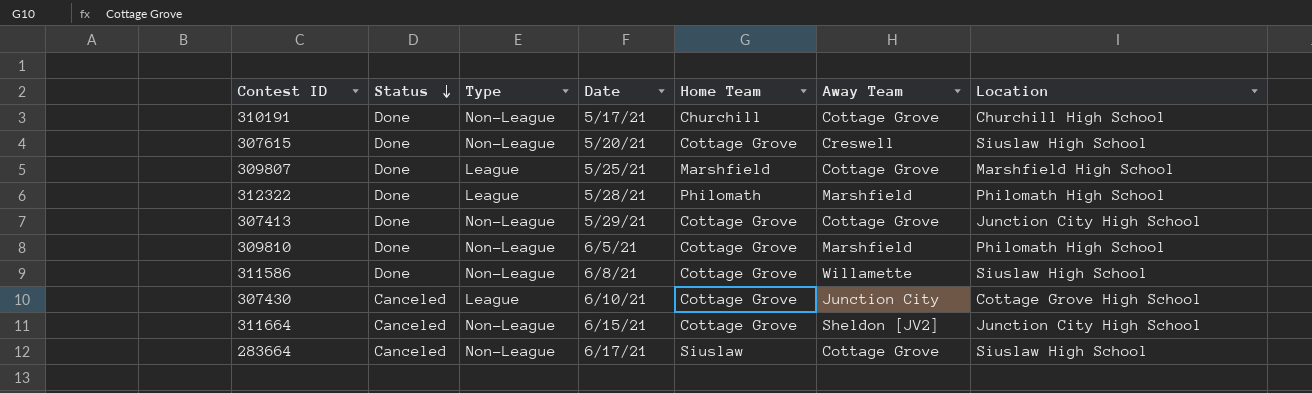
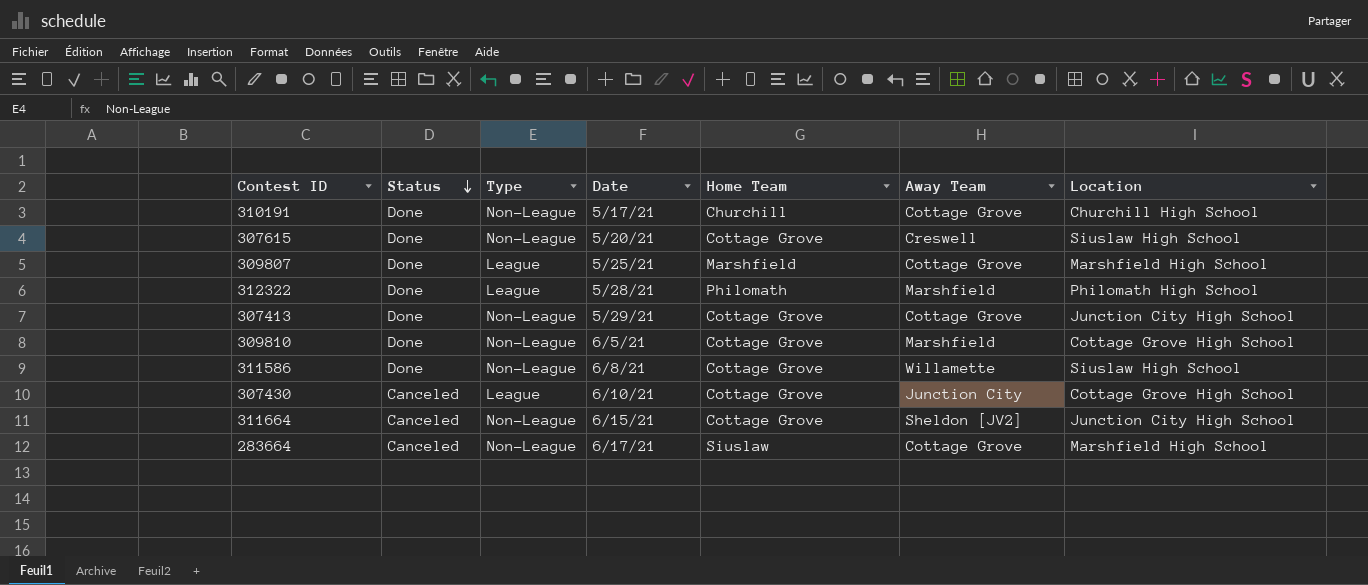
309810 | Location: Philomath High School -> Cottage Grove High School
283664 | Location: Siuslaw High School -> Marshfield High School

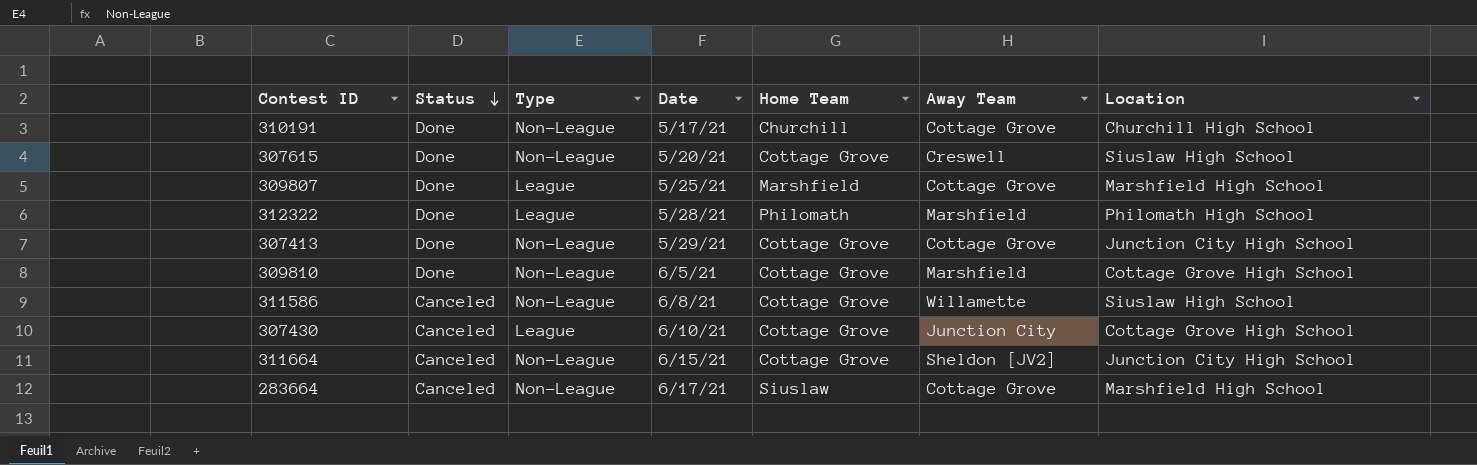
311586 | Status: Done -> Canceled

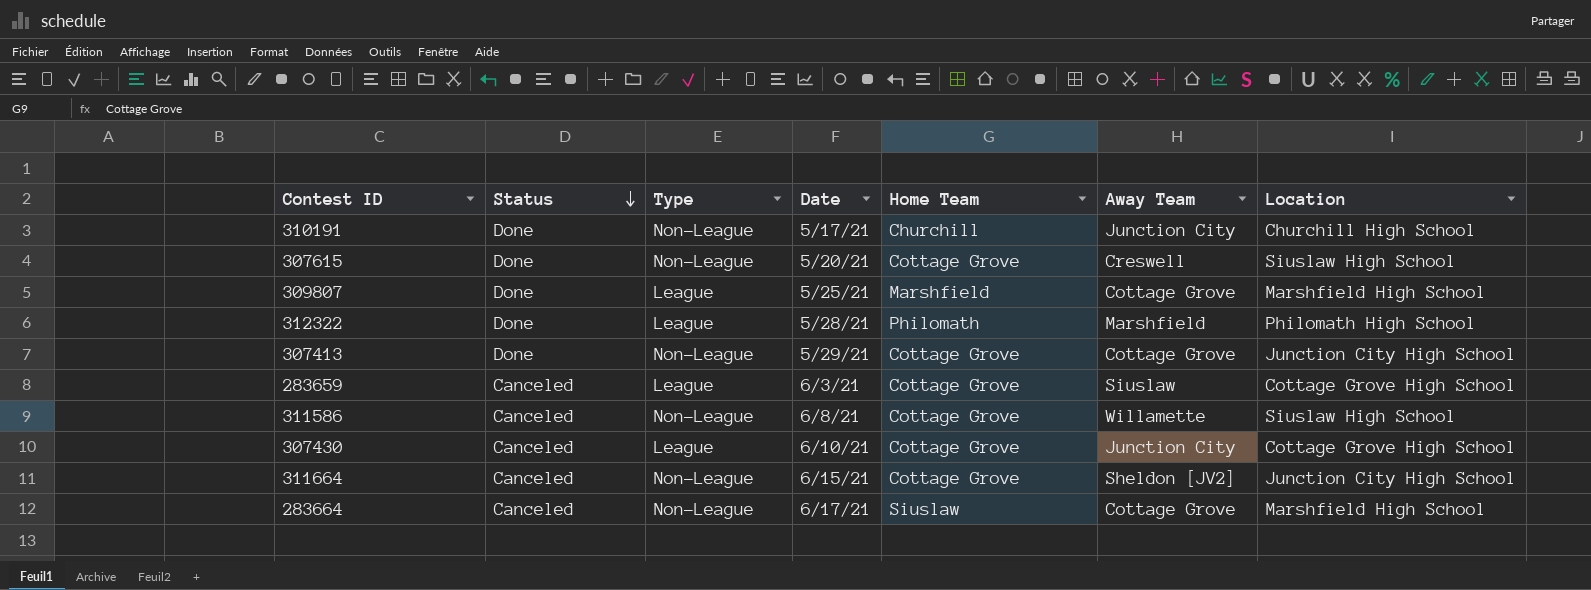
row 309810: Done | Non-League | 6/5/21 | Cottage Grove | Marshfield | Cottage Grove High School -> none
310191 | Away Team: Cottage Grove -> Junction City
row 283659: none -> Canceled | League | 6/3/21 | Cottage Grove | Siuslaw | Cottage Grove High School

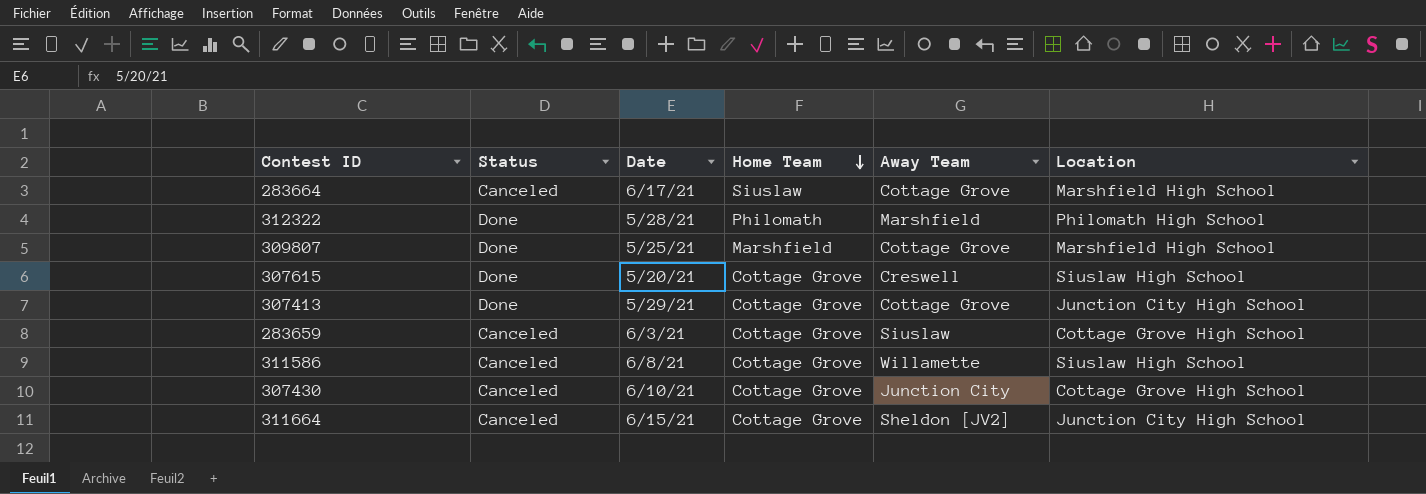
row order: Status descending -> Home Team descending
column Type | position: 3 -> none
row 310191: Done | Non-League | 5/17/21 | Churchill | Junction City | Churchill High School -> none

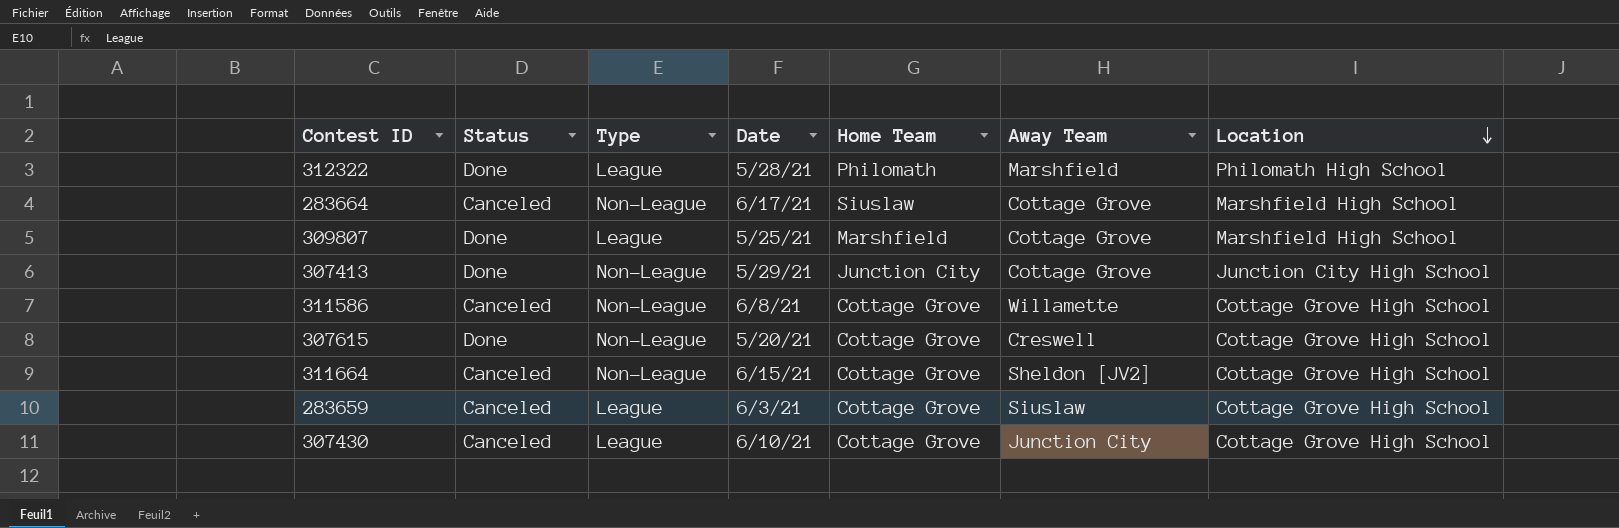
row order: Home Team descending -> Location descending
column Type | position: none -> 3
307413 | Home Team: Cottage Grove -> Junction City
311586 | Location: Siuslaw High School -> Cottage Grove High School
307615 | Location: Siuslaw High School -> Cottage Grove High School
311664 | Location: Junction City High School -> Cottage Grove High School

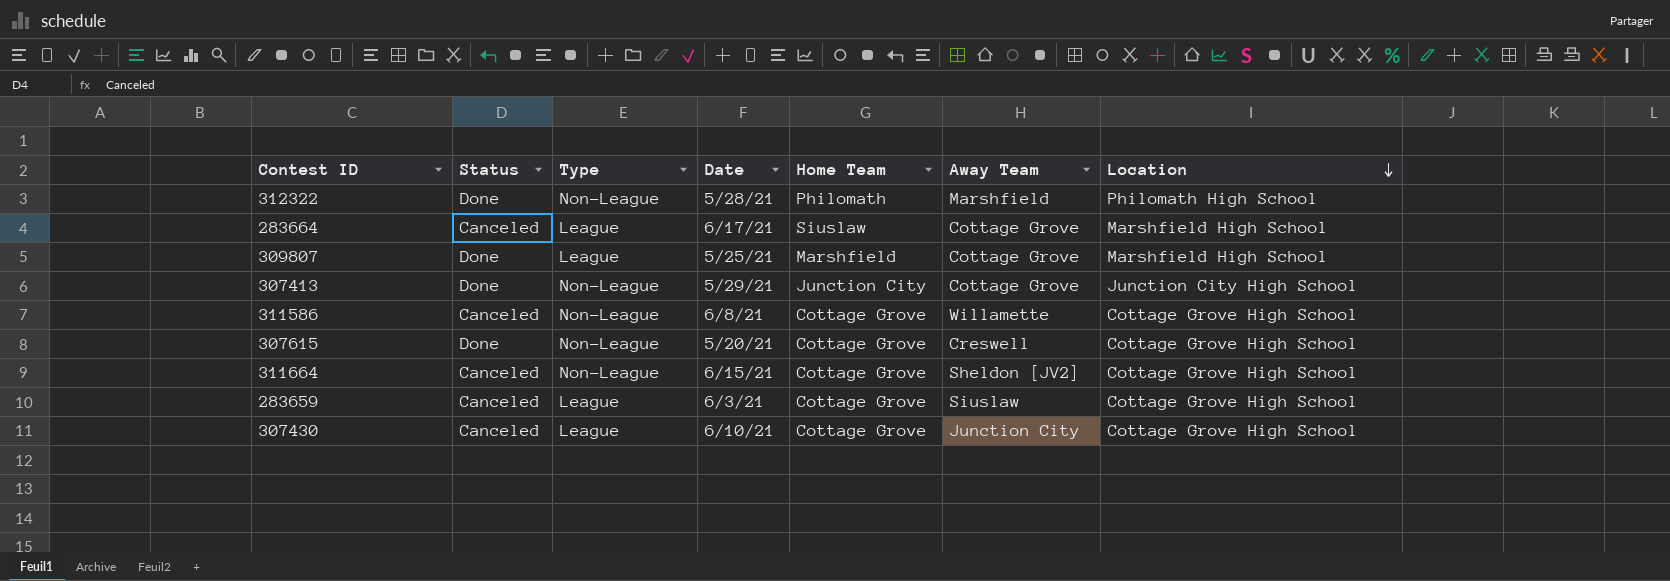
312322 | Type: League -> Non-League
283664 | Type: Non-League -> League

